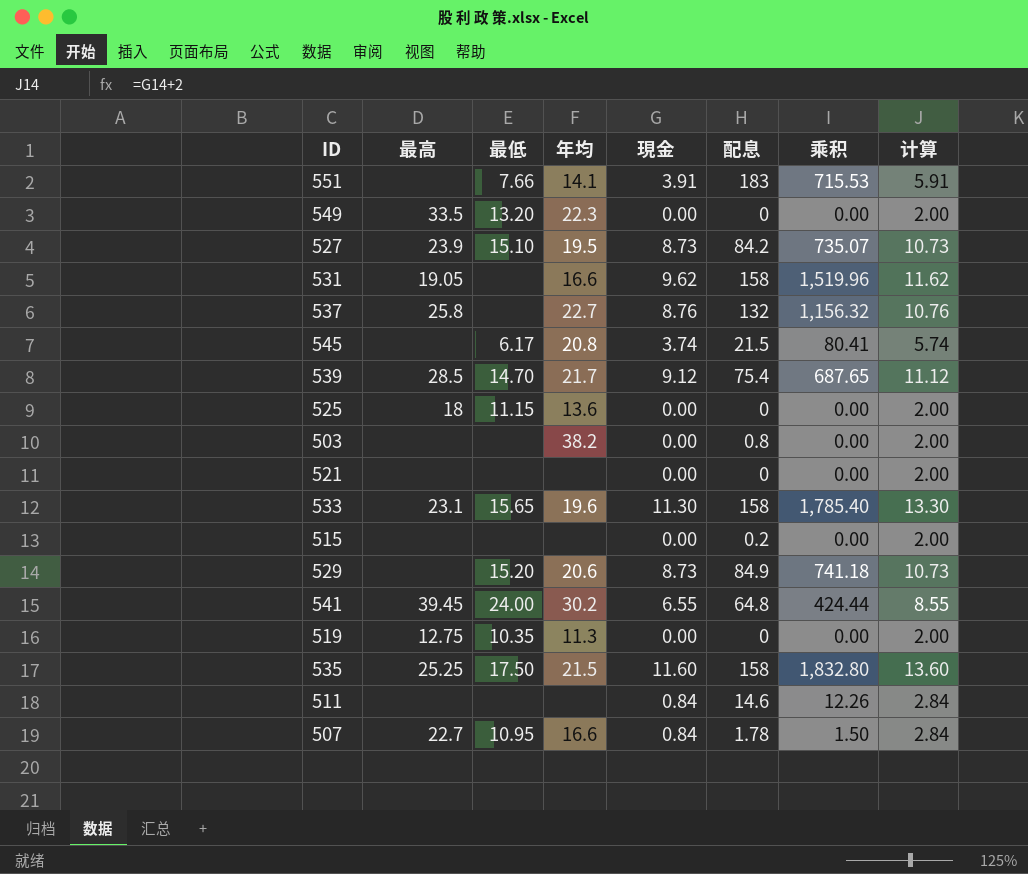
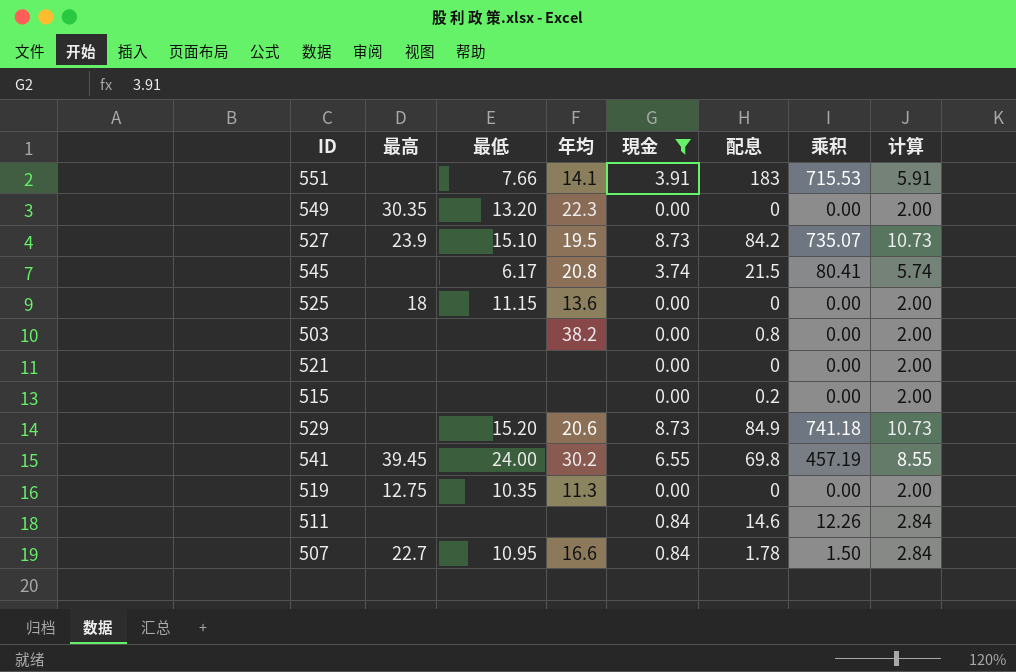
filter: none -> 現金 <= 8.73
549 | 最高: 33.5 -> 30.35
541 | 配息: 64.8 -> 69.8
541 | 乘积: 424.44 -> 457.19

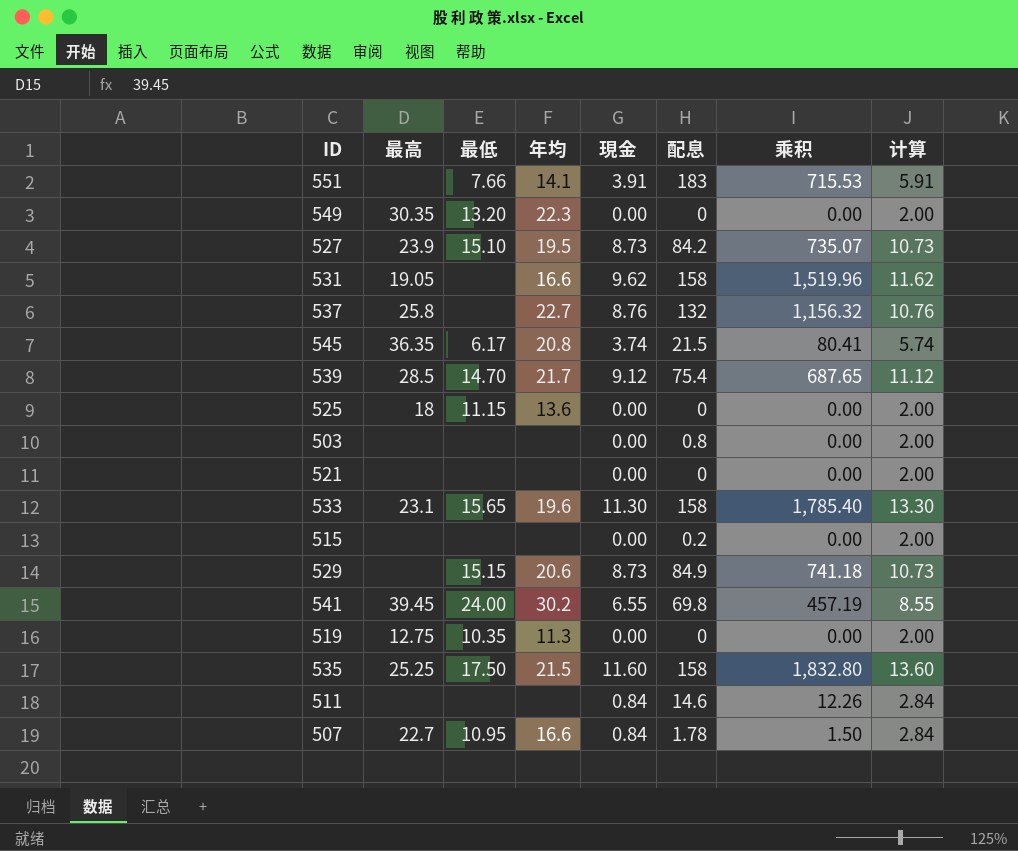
filter: 現金 <= 8.73 -> none
545 | 最高: none -> 36.35
503 | 年均: 38.2 -> none
529 | 最低: 15.20 -> 15.15

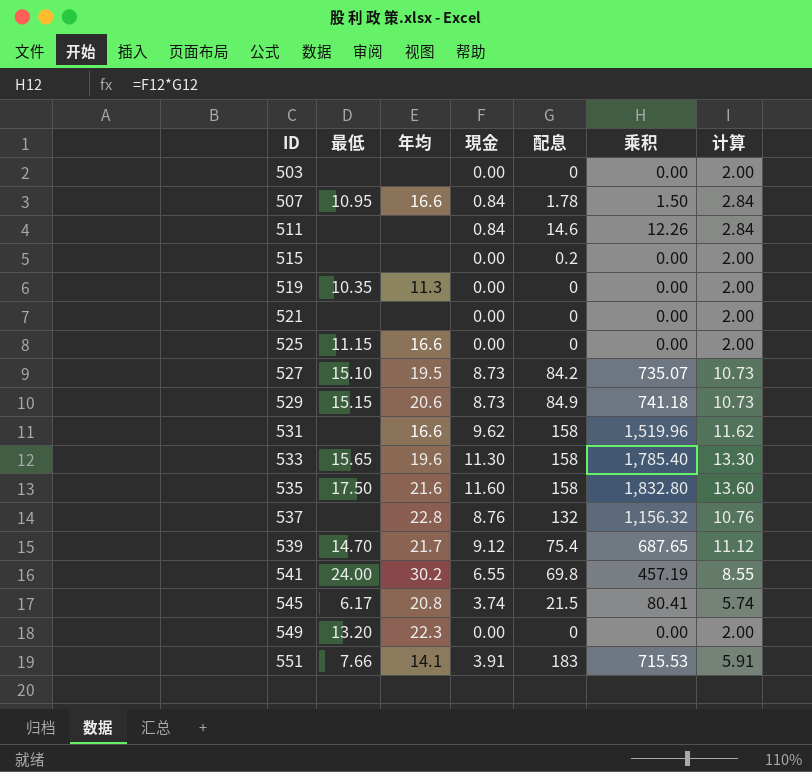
row order: none -> ID ascending
column 最高 | position: 2 -> none
503 | 配息: 0.8 -> 0
525 | 年均: 13.6 -> 16.6
535 | 年均: 21.5 -> 21.6
537 | 年均: 22.7 -> 22.8

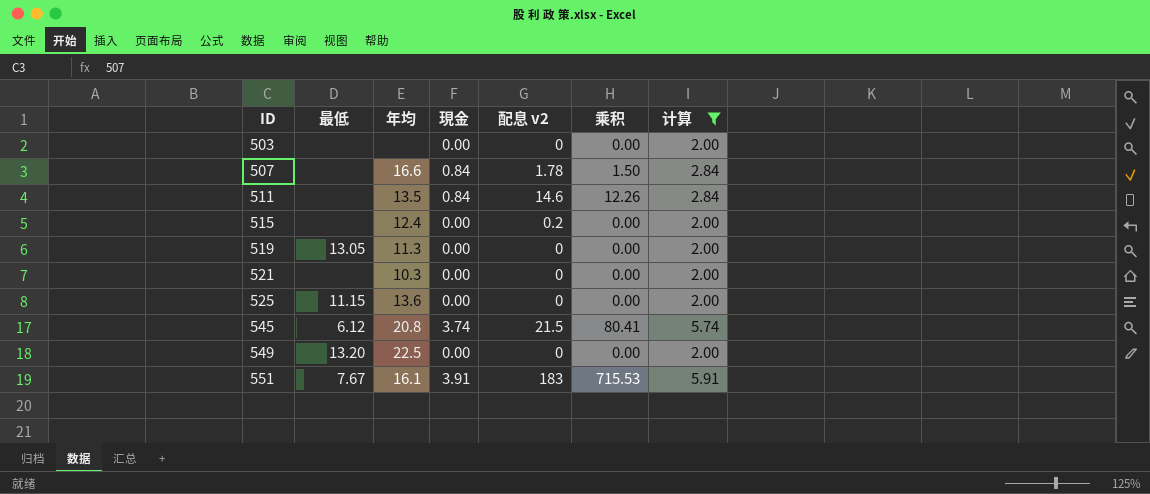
filter: none -> 计算 <= 5.91
column name: 配息 -> 配息 v2
507 | 最低: 10.95 -> none
511 | 年均: none -> 13.5
515 | 年均: none -> 12.4
519 | 最低: 10.35 -> 13.05
521 | 年均: none -> 10.3
525 | 年均: 16.6 -> 13.6
545 | 最低: 6.17 -> 6.12
549 | 年均: 22.3 -> 22.5
551 | 最低: 7.66 -> 7.67
551 | 年均: 14.1 -> 16.1

